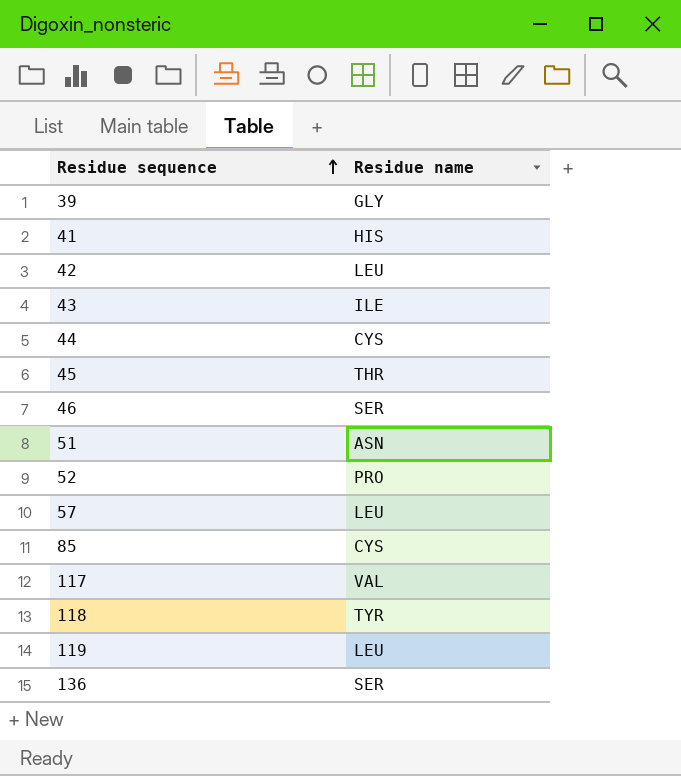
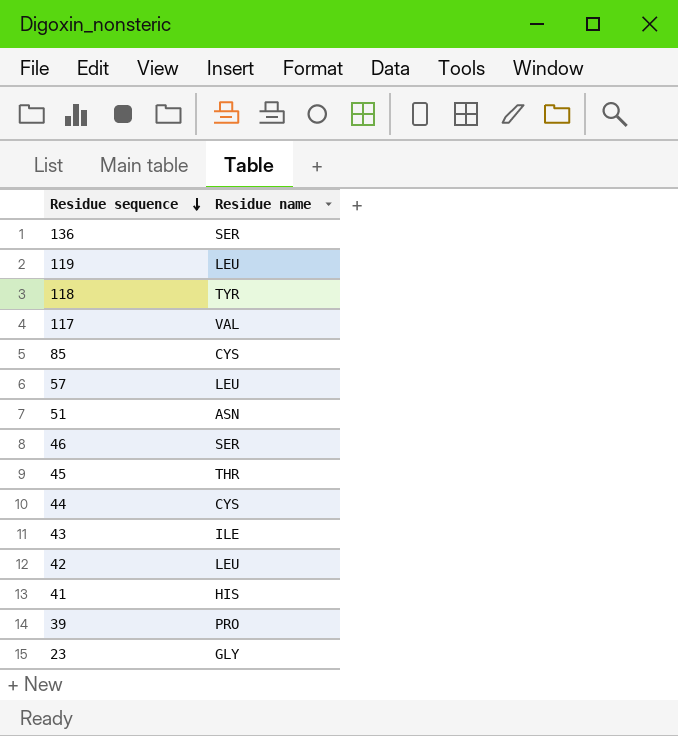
row order: Residue sequence ascending -> Residue sequence descending
row 52: PRO -> none
39 | Residue name: GLY -> PRO
row 23: none -> GLY

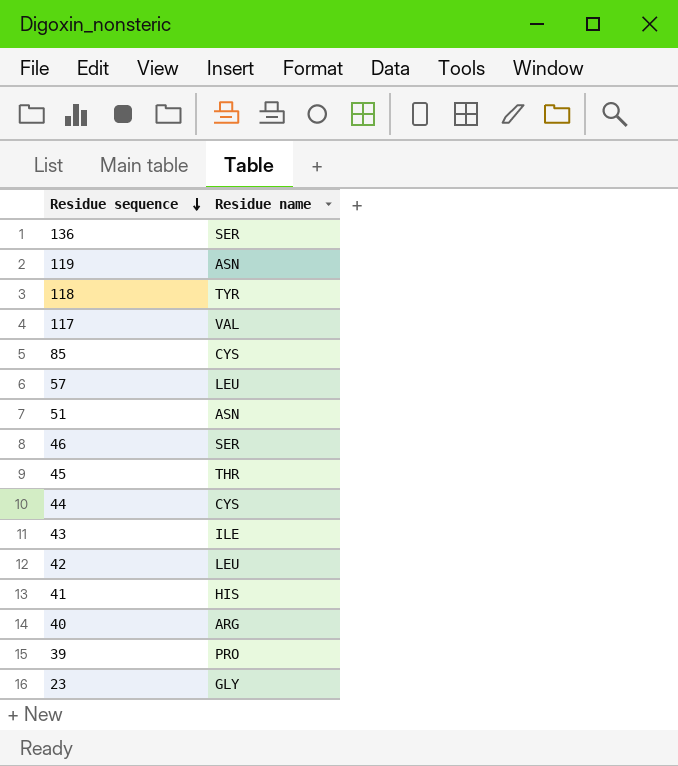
119 | Residue name: LEU -> ASN
row 40: none -> ARG

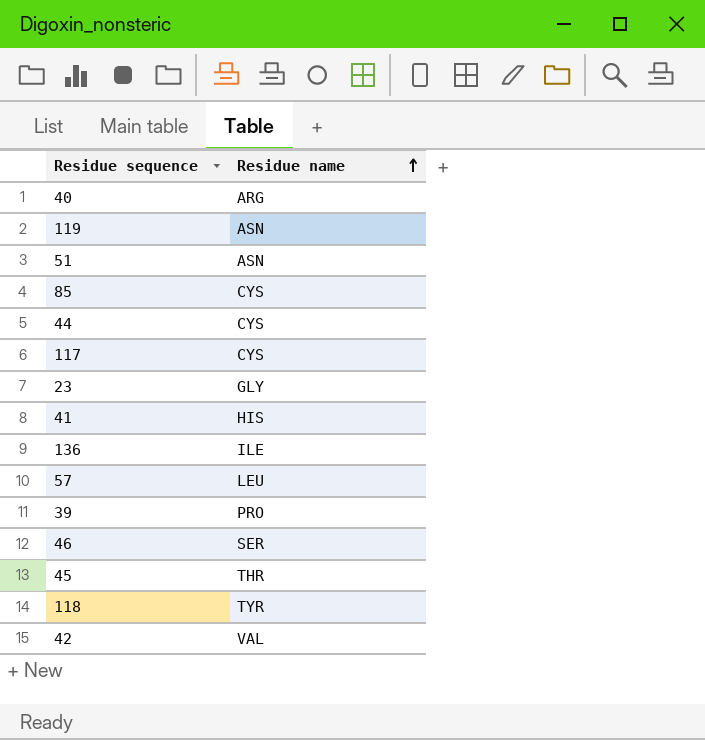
row order: Residue sequence descending -> Residue name ascending
row 43: ILE -> none
117 | Residue name: VAL -> CYS
136 | Residue name: SER -> ILE
42 | Residue name: LEU -> VAL

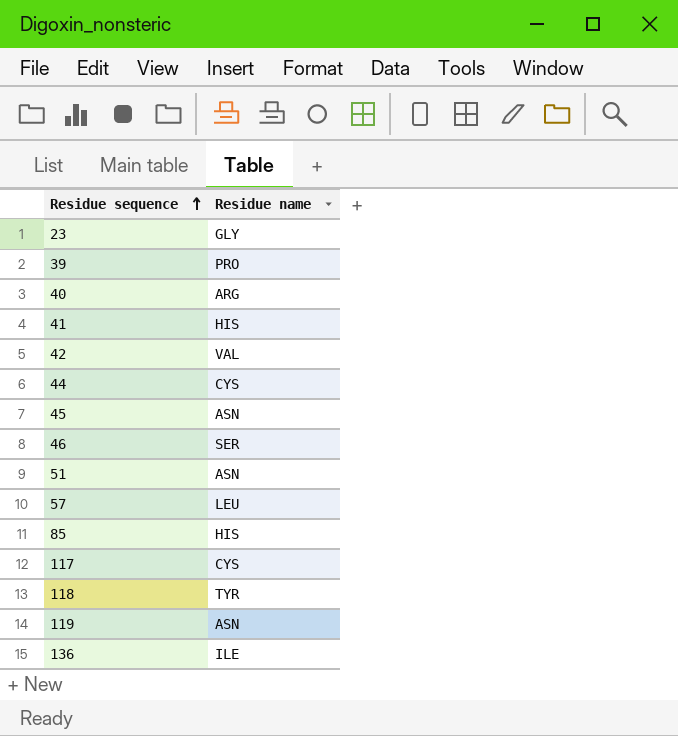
row order: Residue name ascending -> Residue sequence ascending
45 | Residue name: THR -> ASN
85 | Residue name: CYS -> HIS

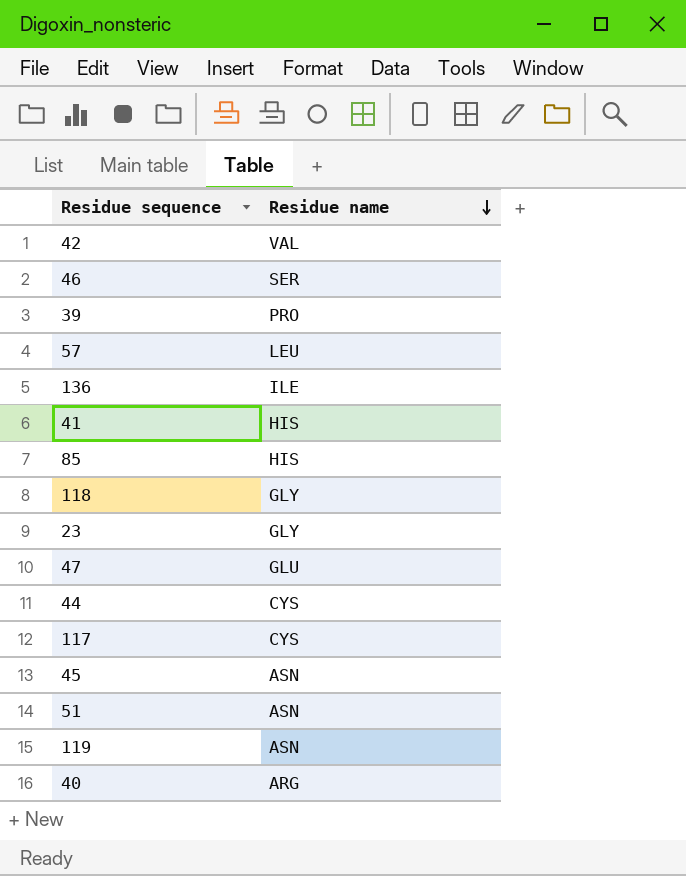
row order: Residue sequence ascending -> Residue name descending
118 | Residue name: TYR -> GLY
row 47: none -> GLU

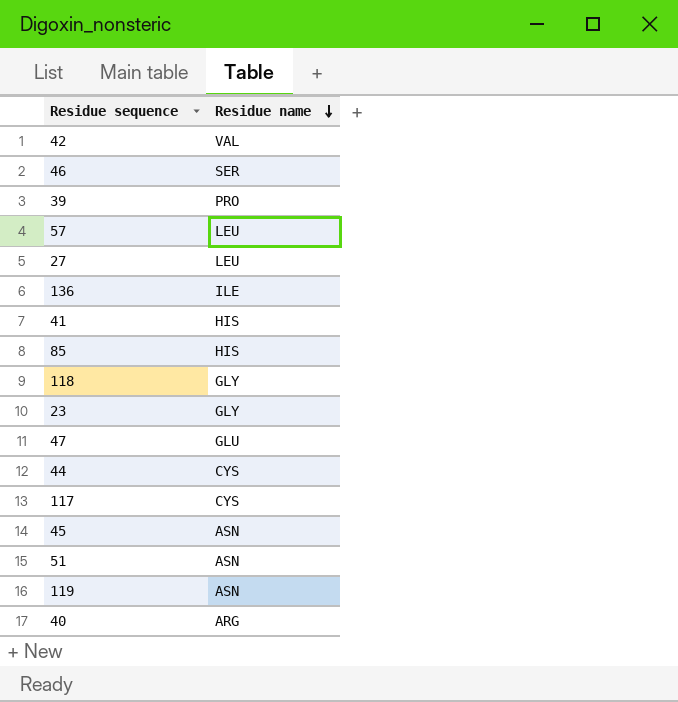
row 27: none -> LEU

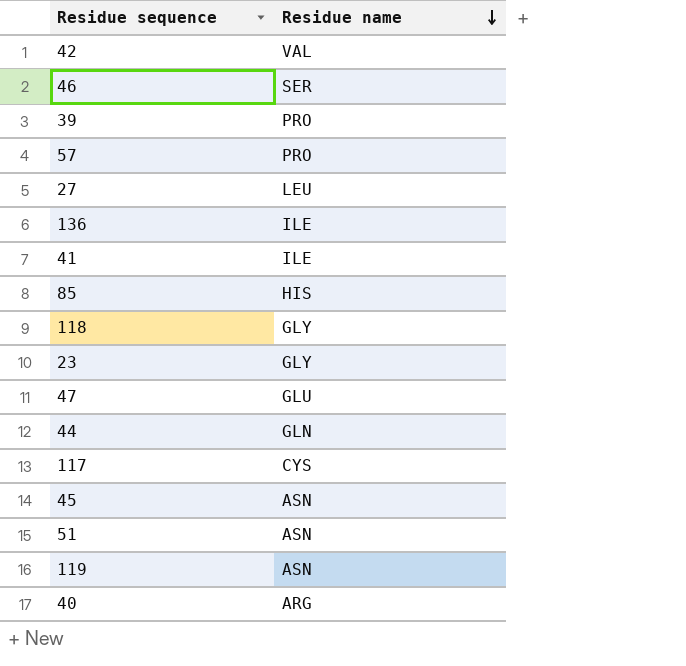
57 | Residue name: LEU -> PRO
41 | Residue name: HIS -> ILE
44 | Residue name: CYS -> GLN

